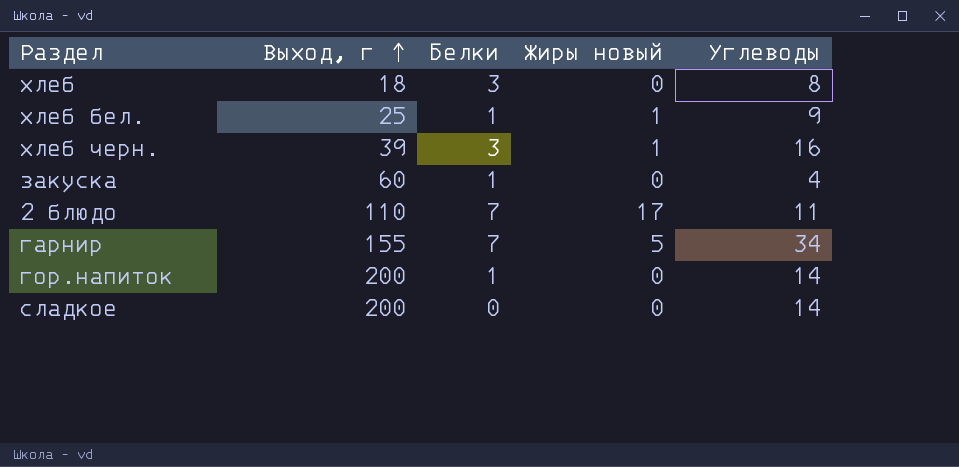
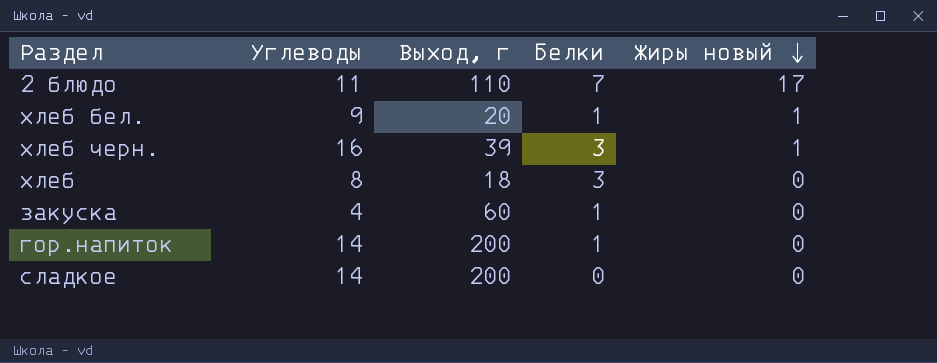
row order: Выход, г ascending -> Жиры новый descending
column Углеводы | position: 5 -> 2
row гарнир: 155 | 7 | 5 | 34 -> none
хлеб бел. | Выход, г: 25 -> 20

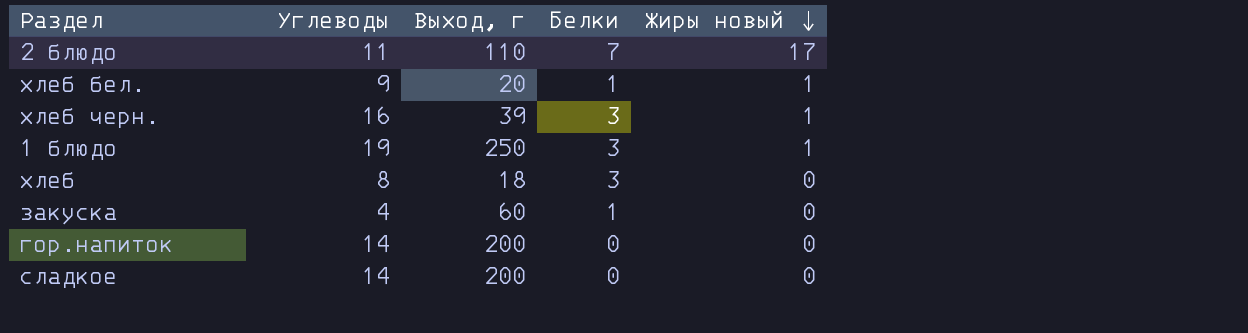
row 1 блюдо: none -> 19 | 250 | 3 | 1
гор.напиток | Белки: 1 -> 0

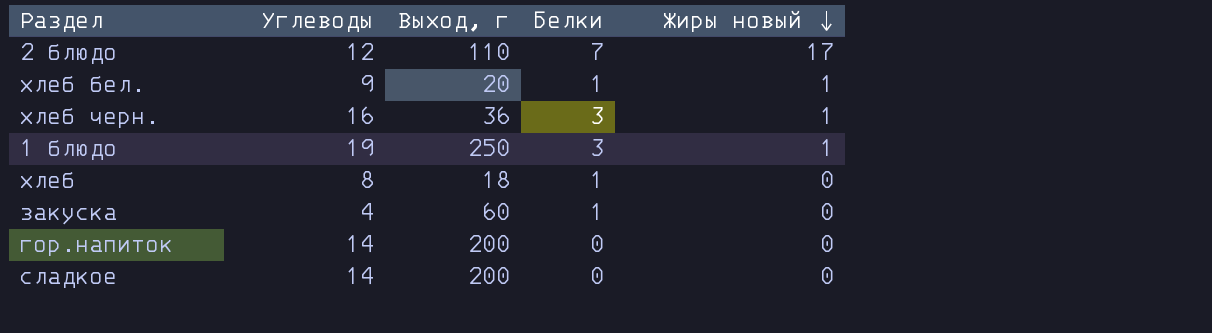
2 блюдо | Углеводы: 11 -> 12
хлеб черн. | Выход, г: 39 -> 36
хлеб | Белки: 3 -> 1

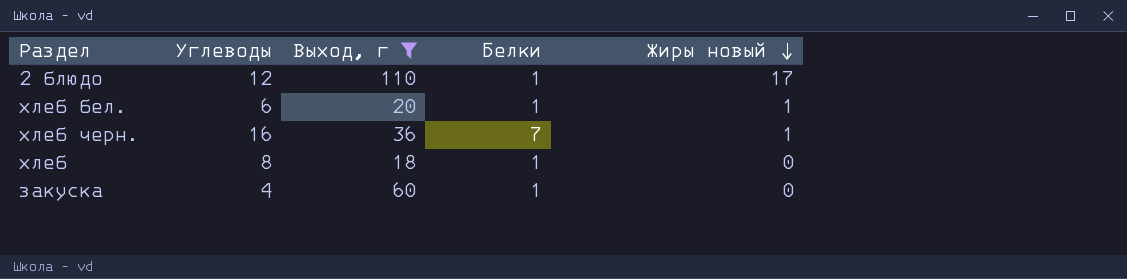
filter: none -> Выход, г <= 110
2 блюдо | Белки: 7 -> 1
хлеб бел. | Углеводы: 9 -> 6
хлеб черн. | Белки: 3 -> 7

